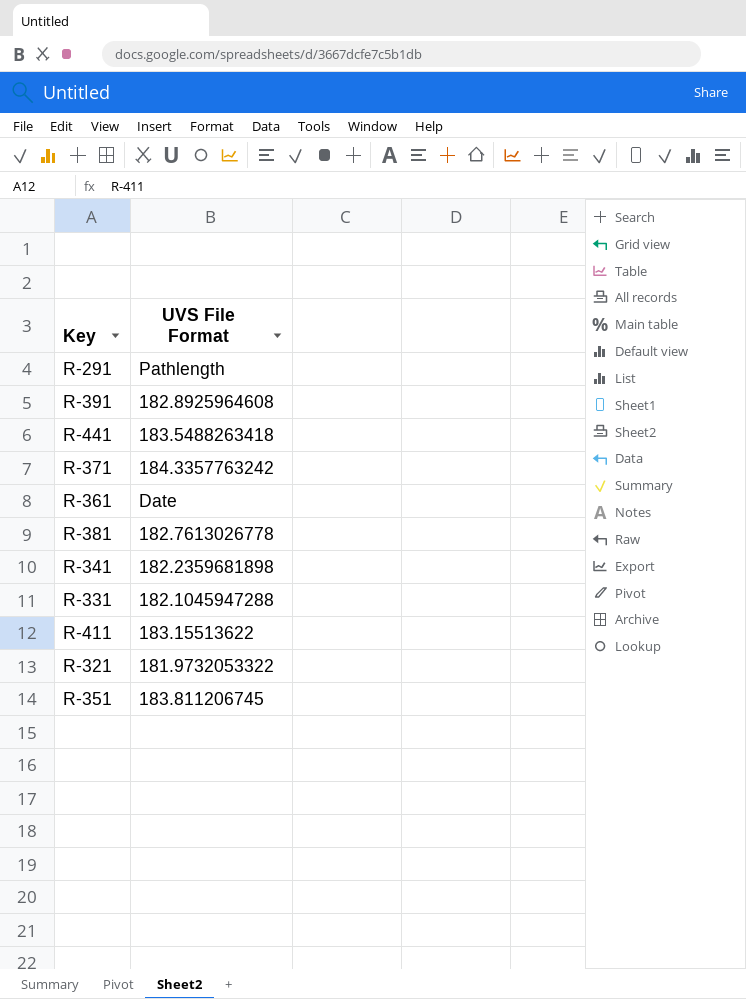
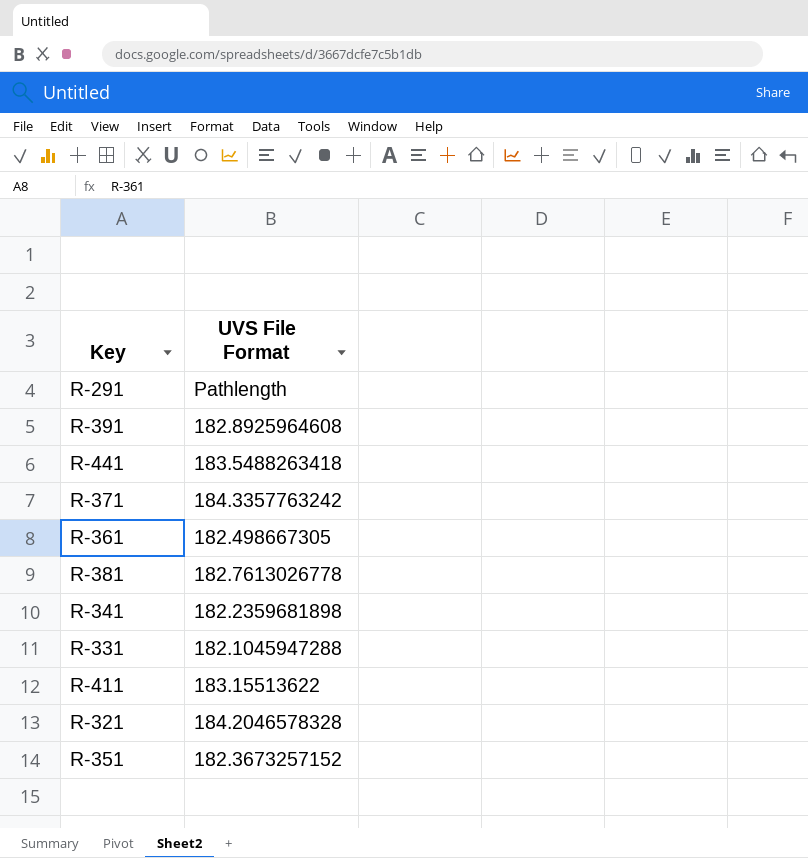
R-361 | UVS File Format: Date -> 182.498667305
R-321 | UVS File Format: 181.9732053322 -> 184.2046578328
R-351 | UVS File Format: 183.811206745 -> 182.3673257152

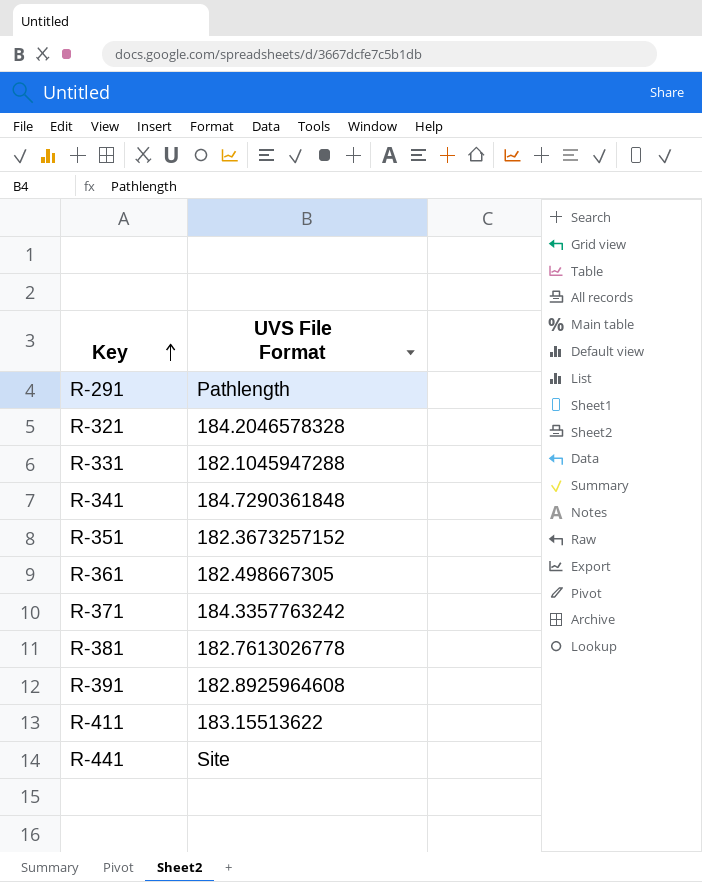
row order: none -> Key ascending
R-341 | UVS File Format: 182.2359681898 -> 184.7290361848
R-441 | UVS File Format: 183.5488263418 -> Site

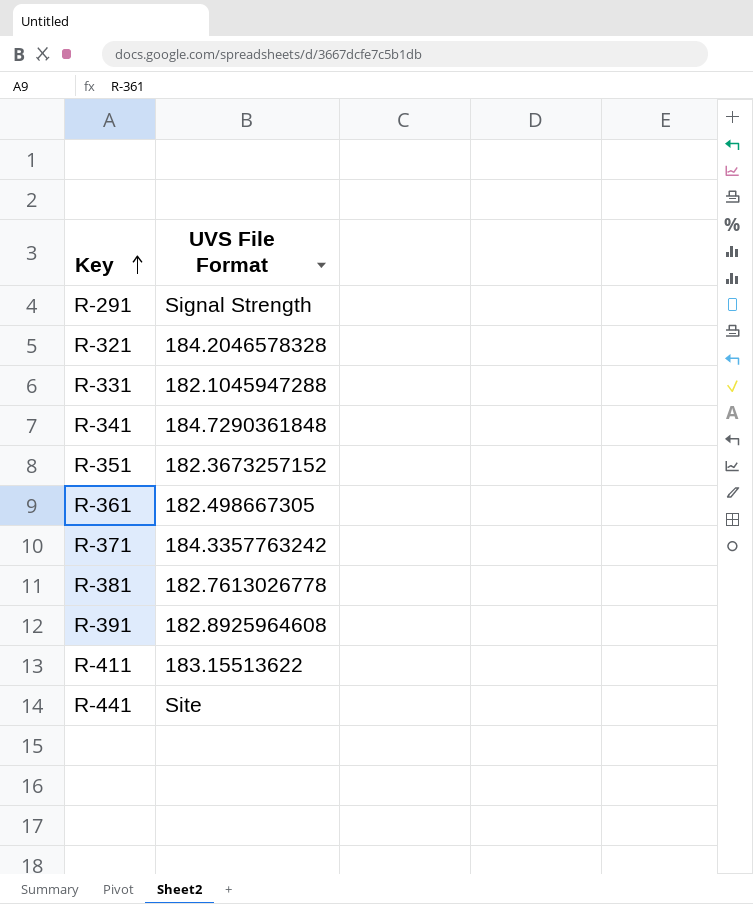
R-291 | UVS File Format: Pathlength -> Signal Strength

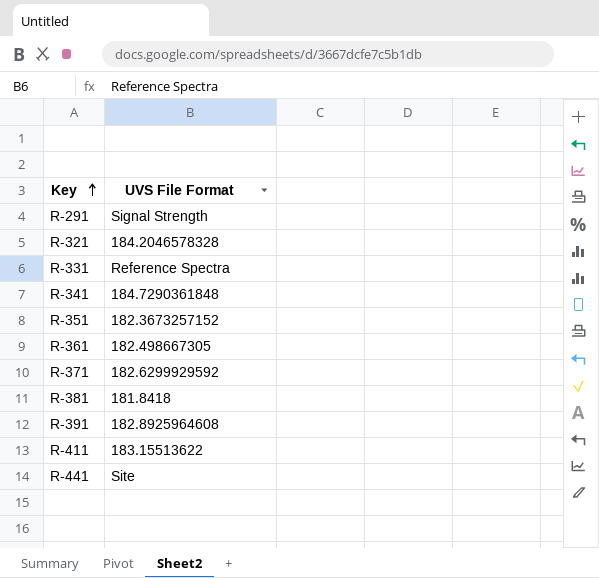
R-331 | UVS File Format: 182.1045947288 -> Reference Spectra
R-371 | UVS File Format: 184.3357763242 -> 182.6299929592
R-381 | UVS File Format: 182.7613026778 -> 181.8418

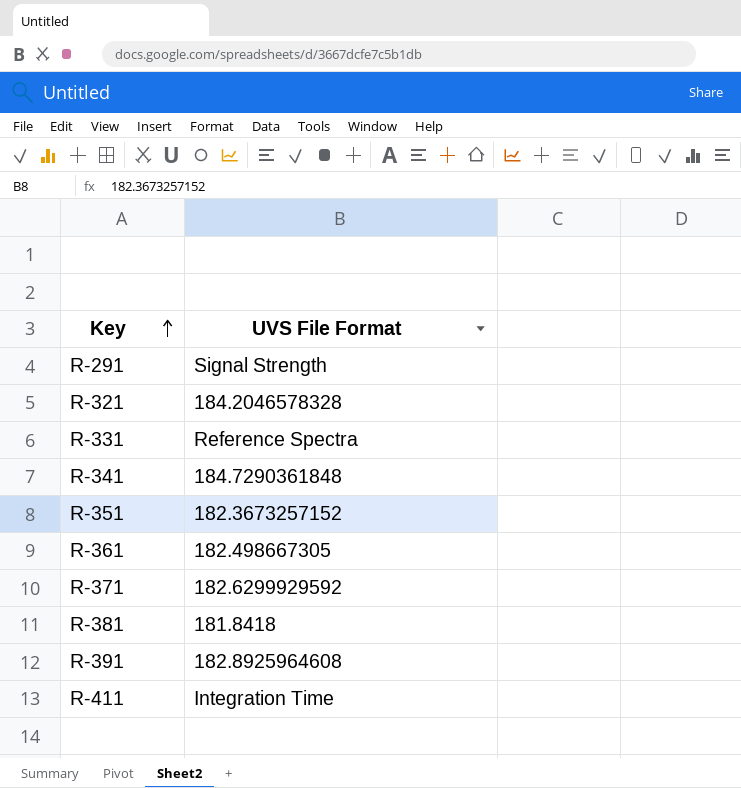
row R-441: Site -> none
R-411 | UVS File Format: 183.15513622 -> Integration Time

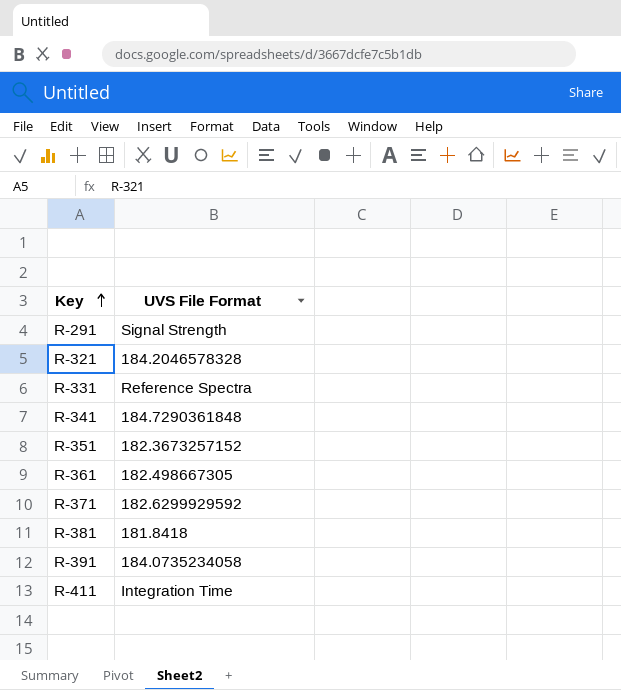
R-391 | UVS File Format: 182.8925964608 -> 184.0735234058

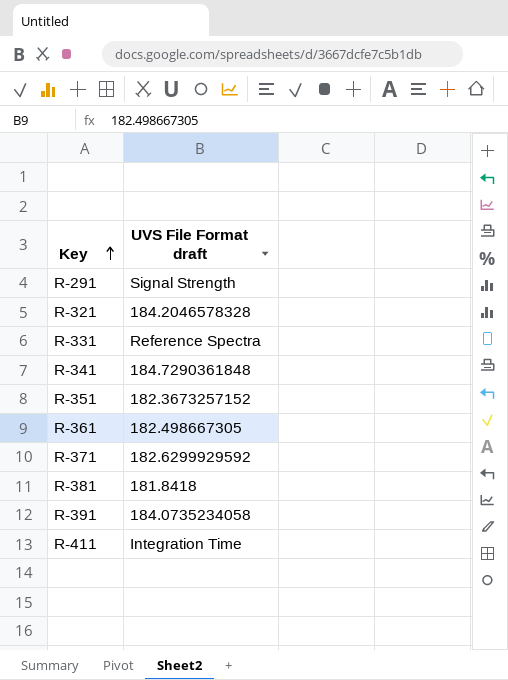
column name: UVS File Format -> UVS File Format draft

